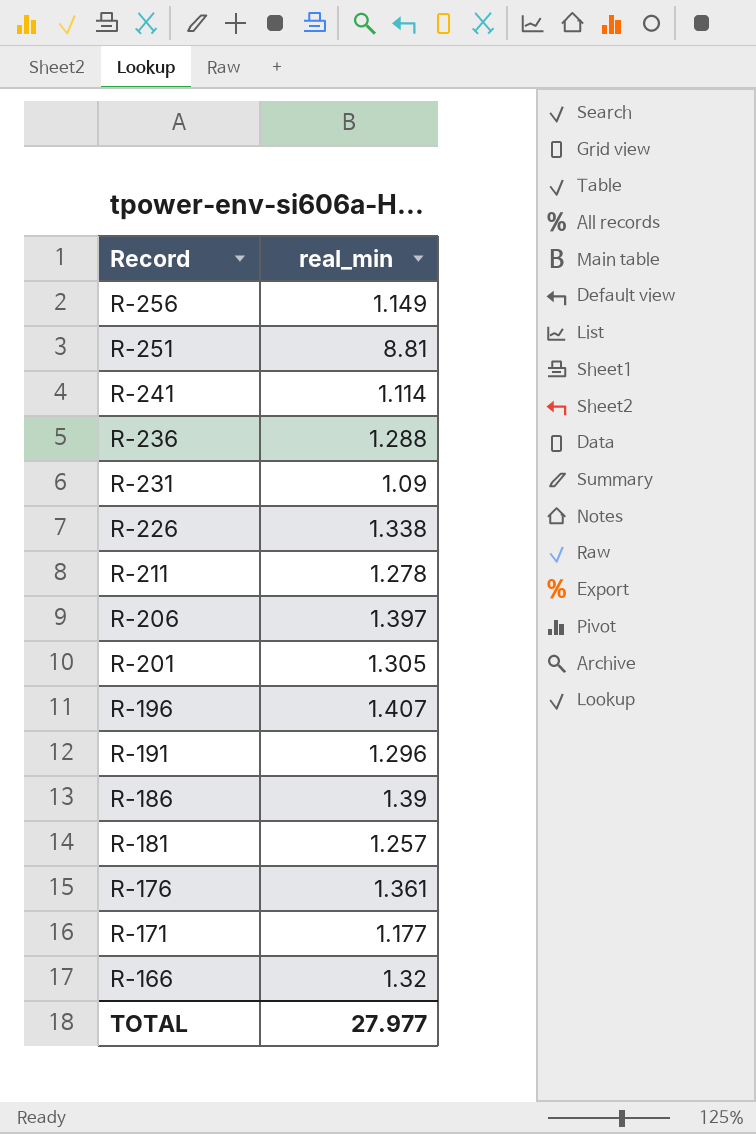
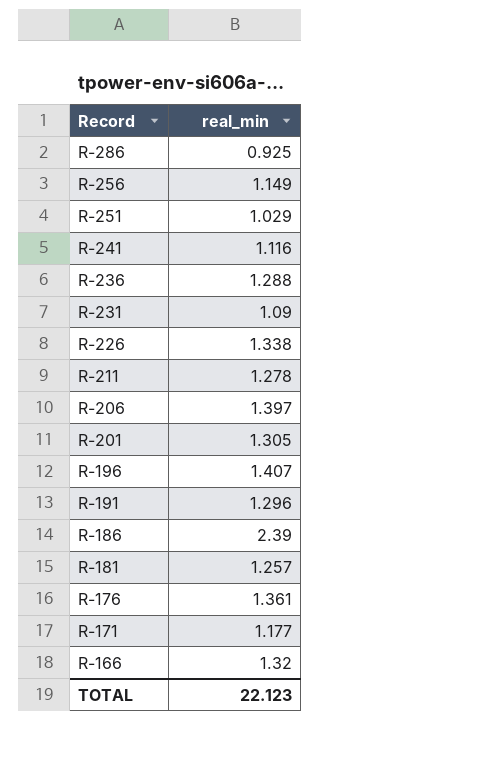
row R-286: none -> 0.925
R-251 | real_min: 8.81 -> 1.029
R-241 | real_min: 1.114 -> 1.116
R-186 | real_min: 1.39 -> 2.39
TOTAL | real_min: 27.977 -> 22.123

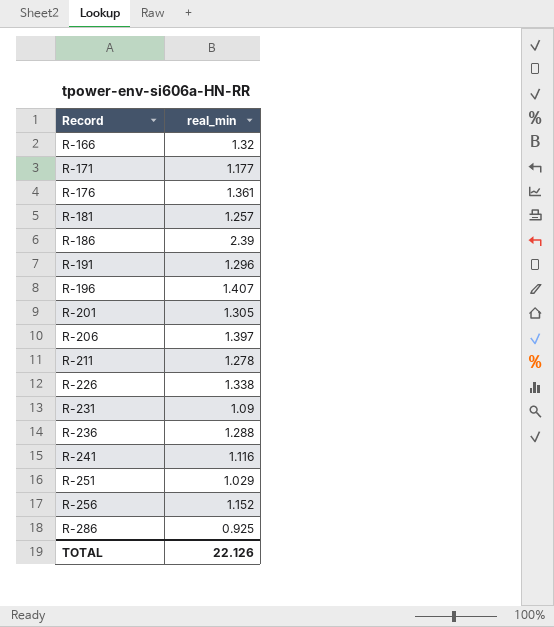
row order: Record descending -> Record ascending
R-256 | real_min: 1.149 -> 1.152
TOTAL | real_min: 22.123 -> 22.126

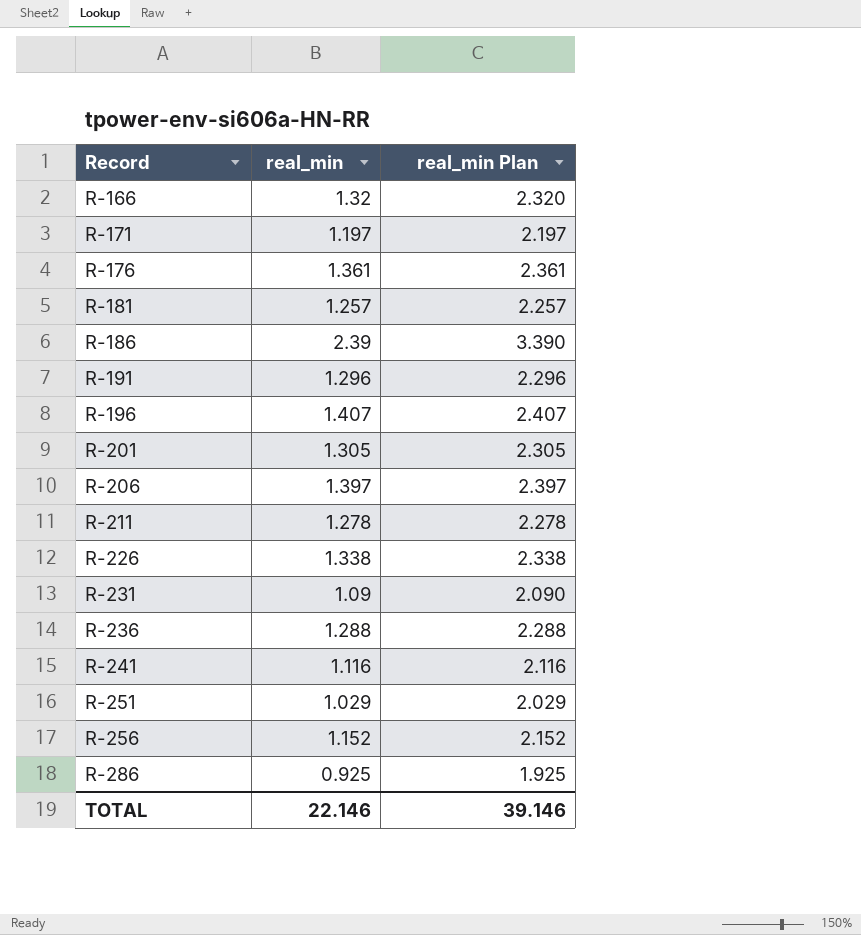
column real_min Plan | formula: none -> [real_min] + 1
R-171 | real_min: 1.177 -> 1.197
TOTAL | real_min: 22.126 -> 22.146

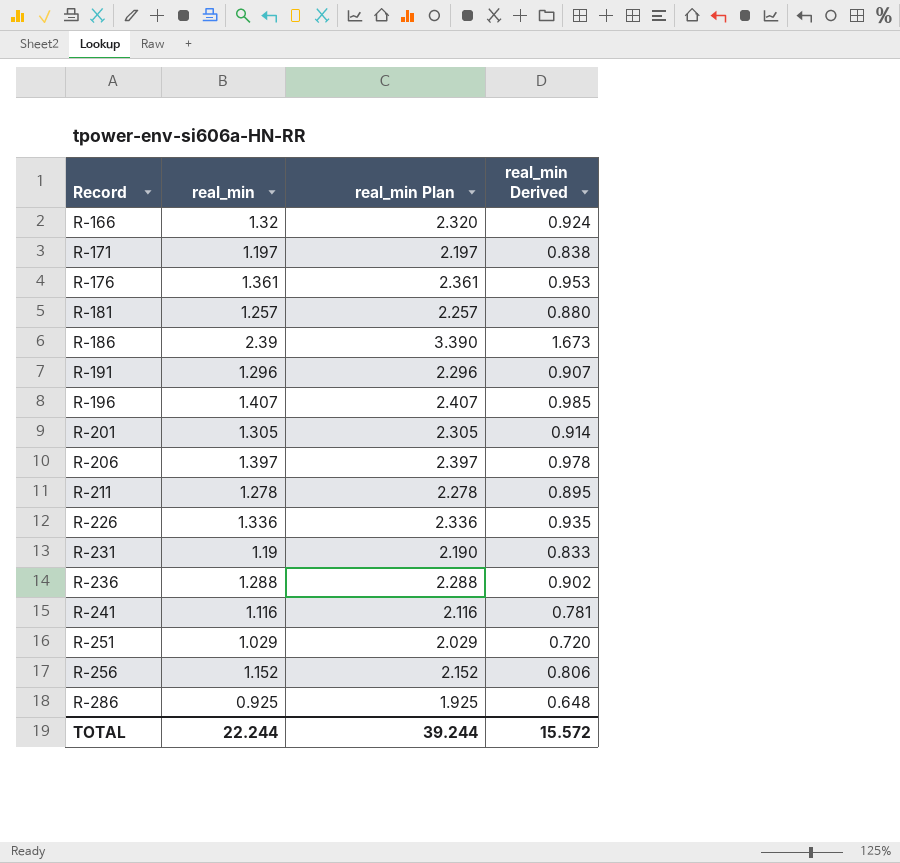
column real_min Derived | formula: none -> [real_min] * 0.7
R-226 | real_min: 1.338 -> 1.336
R-226 | real_min Plan: 2.338 -> 2.336
R-231 | real_min: 1.09 -> 1.19
R-231 | real_min Plan: 2.090 -> 2.190
TOTAL | real_min: 22.146 -> 22.244
TOTAL | real_min Plan: 39.146 -> 39.244

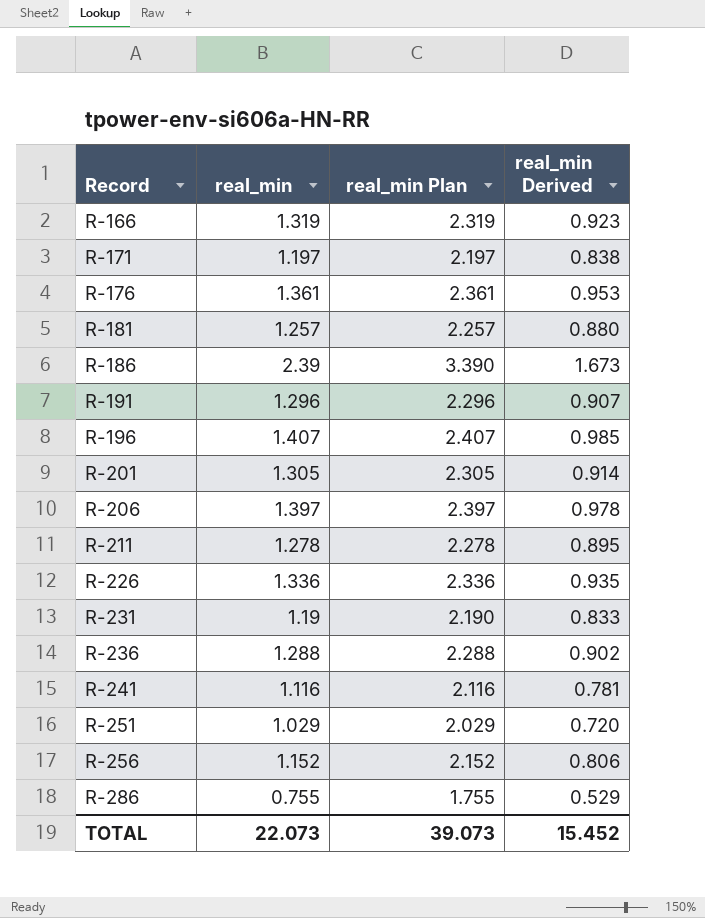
R-166 | real_min: 1.32 -> 1.319
R-166 | real_min Plan: 2.320 -> 2.319
R-166 | real_min Derived: 0.924 -> 0.923
R-286 | real_min: 0.925 -> 0.755
R-286 | real_min Plan: 1.925 -> 1.755
R-286 | real_min Derived: 0.648 -> 0.529
TOTAL | real_min: 22.244 -> 22.073
TOTAL | real_min Plan: 39.244 -> 39.073
TOTAL | real_min Derived: 15.572 -> 15.452

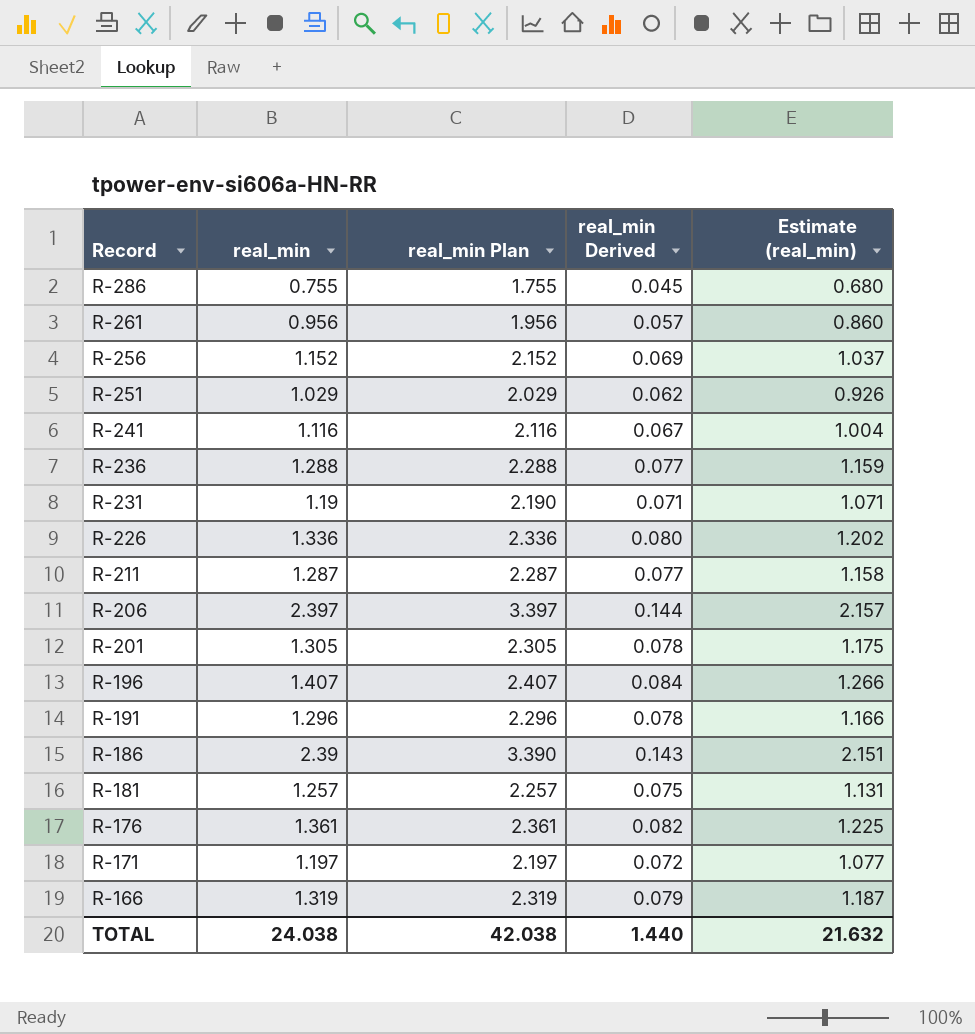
row order: Record ascending -> Record descending
column real_min Derived | formula: [real_min] * 0.7 -> [real_min] * 0.06
column Estimate (real_min) | formula: none -> [real_min] * 0.9
row R-261: none -> 0.956 | 1.956 | 0.057 | 0.860
R-211 | real_min: 1.278 -> 1.287
R-211 | real_min Plan: 2.278 -> 2.287
R-206 | real_min: 1.397 -> 2.397
R-206 | real_min Plan: 2.397 -> 3.397
TOTAL | real_min: 22.073 -> 24.038
TOTAL | real_min Plan: 39.073 -> 42.038
TOTAL | real_min Derived: 15.452 -> 1.440

